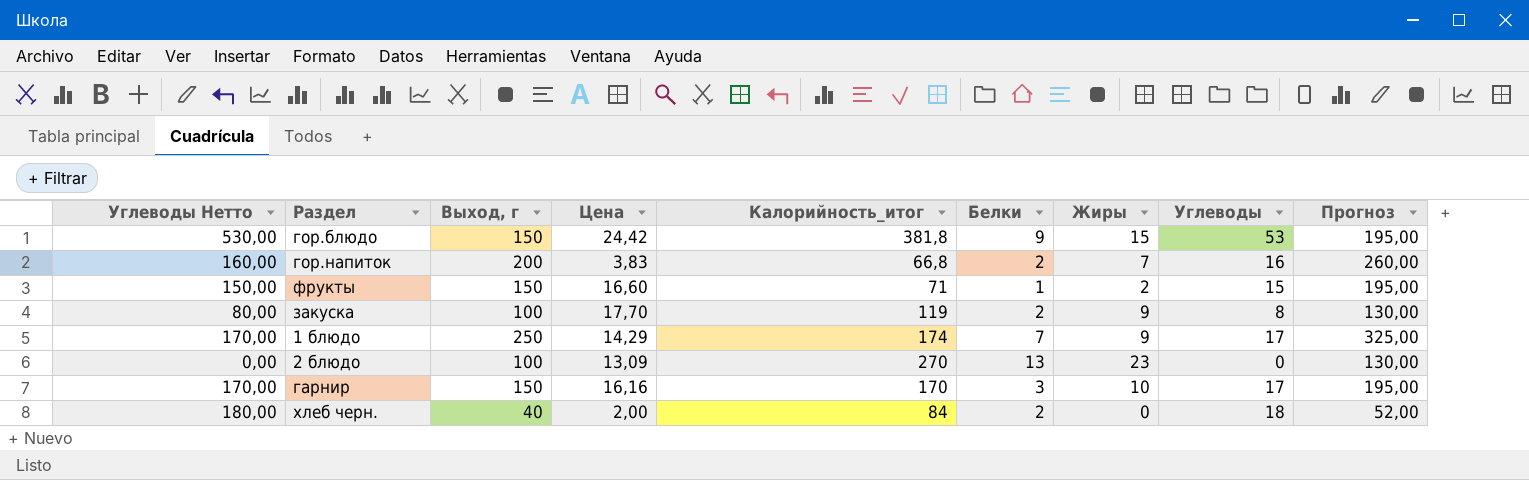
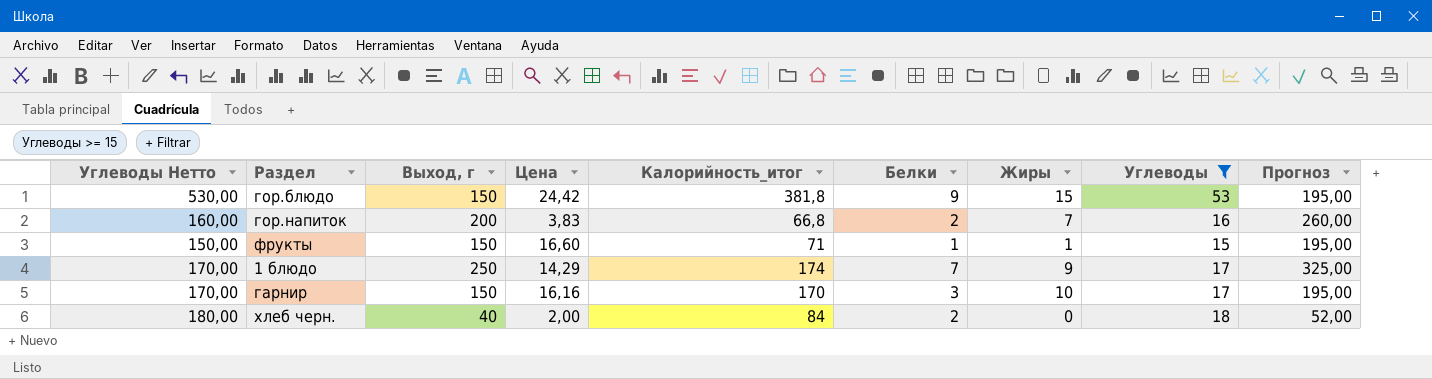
filter: none -> Углеводы >= 15
фрукты | Жиры: 2 -> 1

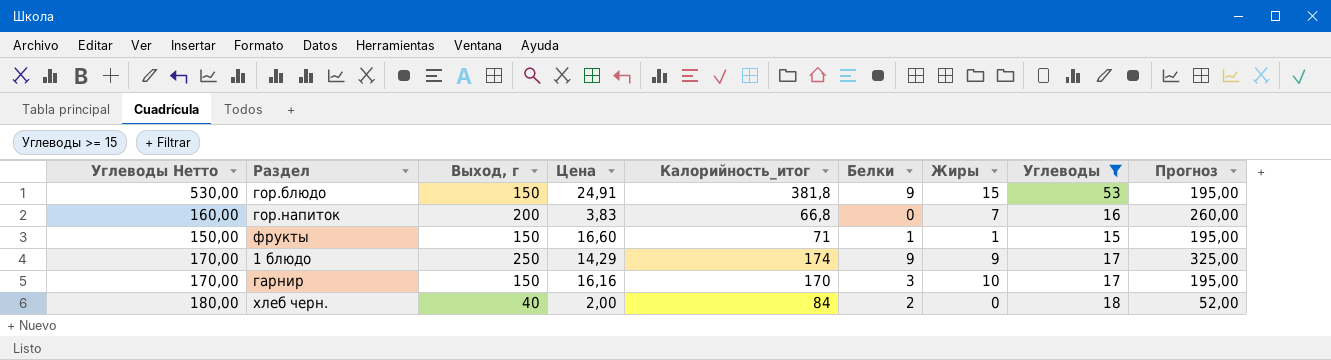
гор.блюдо | Цена: 24,42 -> 24,91
гор.напиток | Белки: 2 -> 0
1 блюдо | Белки: 7 -> 9

